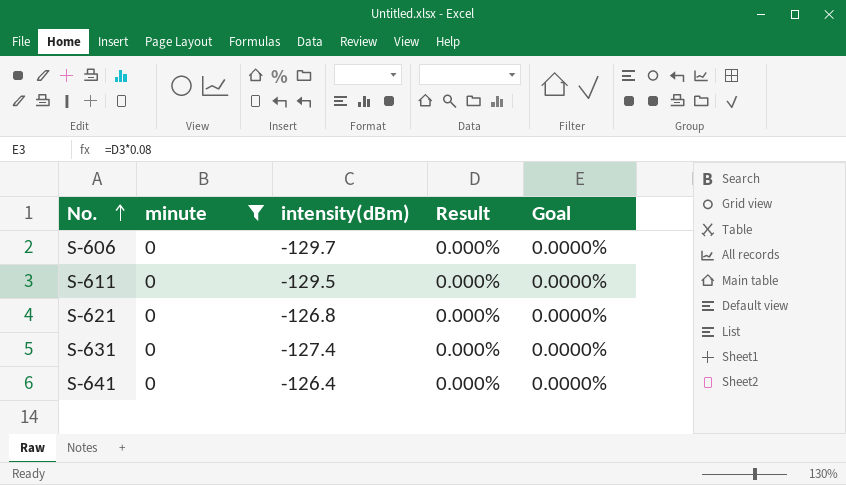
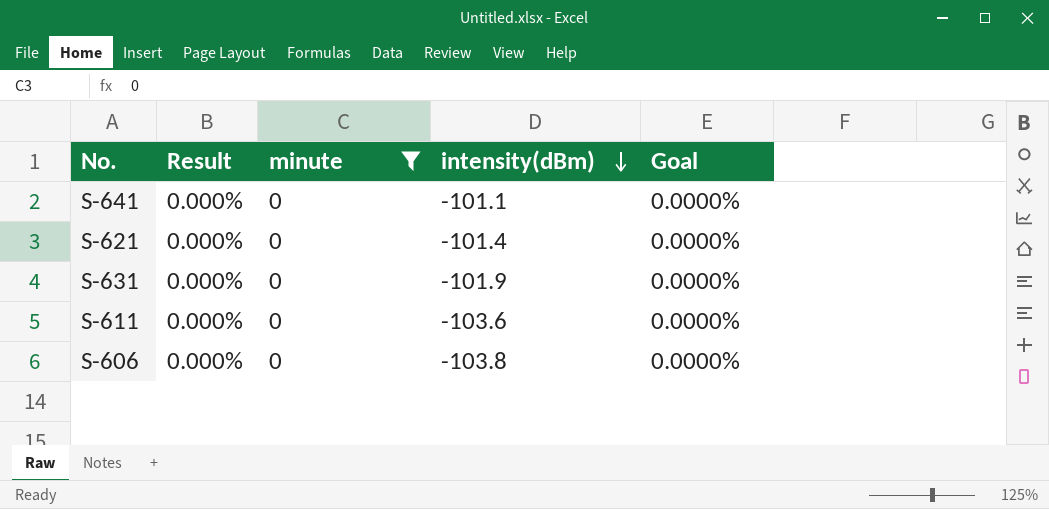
row order: No. ascending -> intensity(dBm) descending
column Result | position: 4 -> 2
S-641 | intensity(dBm): -126.4 -> -101.1
S-621 | intensity(dBm): -126.8 -> -101.4
S-631 | intensity(dBm): -127.4 -> -101.9
S-611 | intensity(dBm): -129.5 -> -103.6
S-606 | intensity(dBm): -129.7 -> -103.8

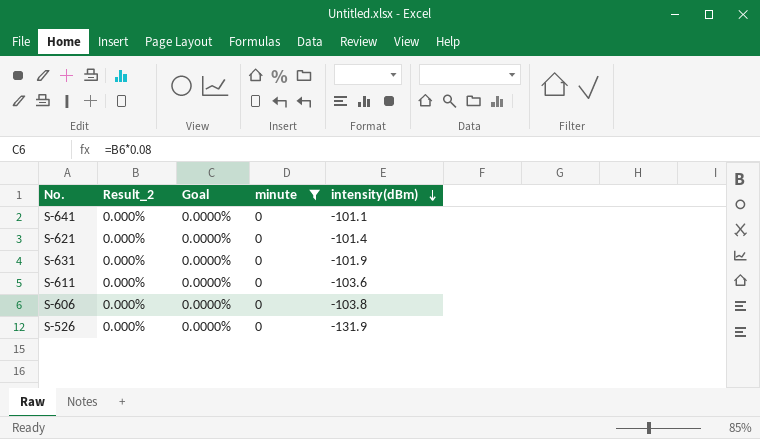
column name: Result -> Result_2
column Goal | position: 5 -> 3
row S-526: none -> 0.000% | 0.0000% | 0 | -131.9

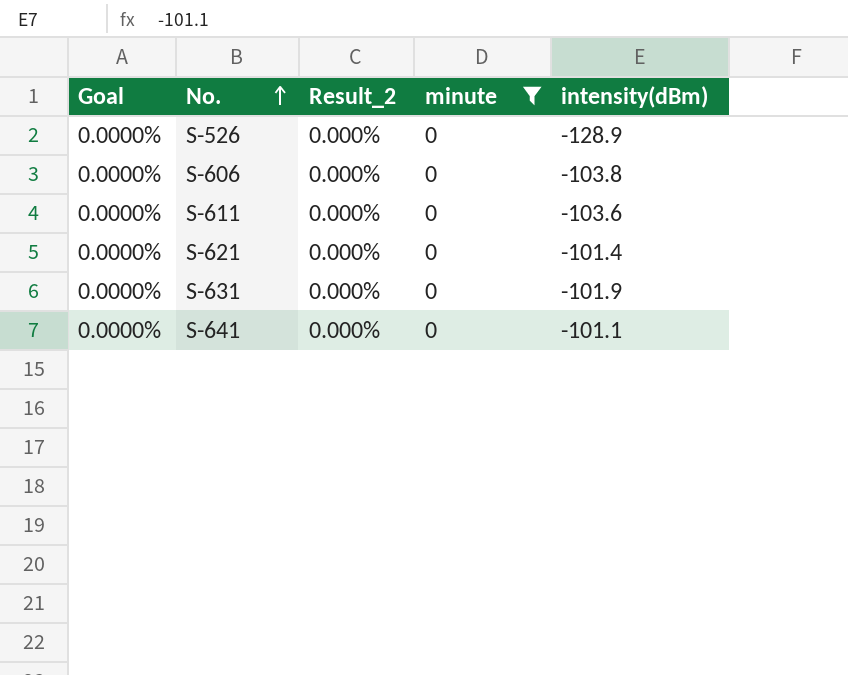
row order: intensity(dBm) descending -> No. ascending
column Goal | position: 3 -> 1
S-526 | intensity(dBm): -131.9 -> -128.9

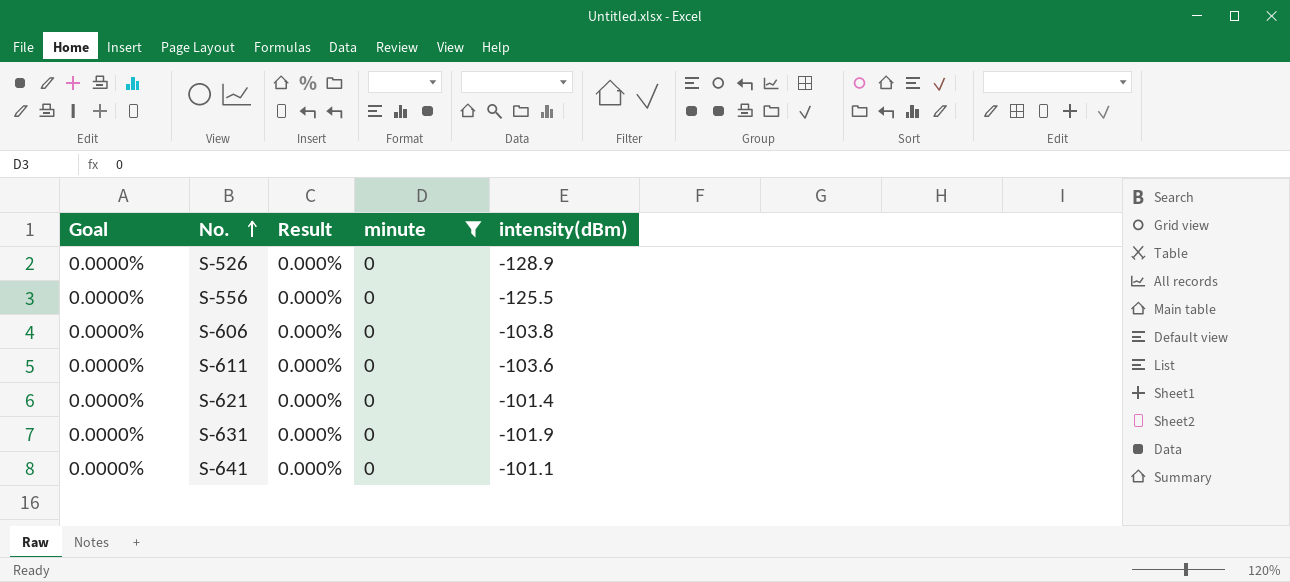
column name: Result_2 -> Result
row S-556: none -> 0.0000% | 0.000% | 0 | -125.5

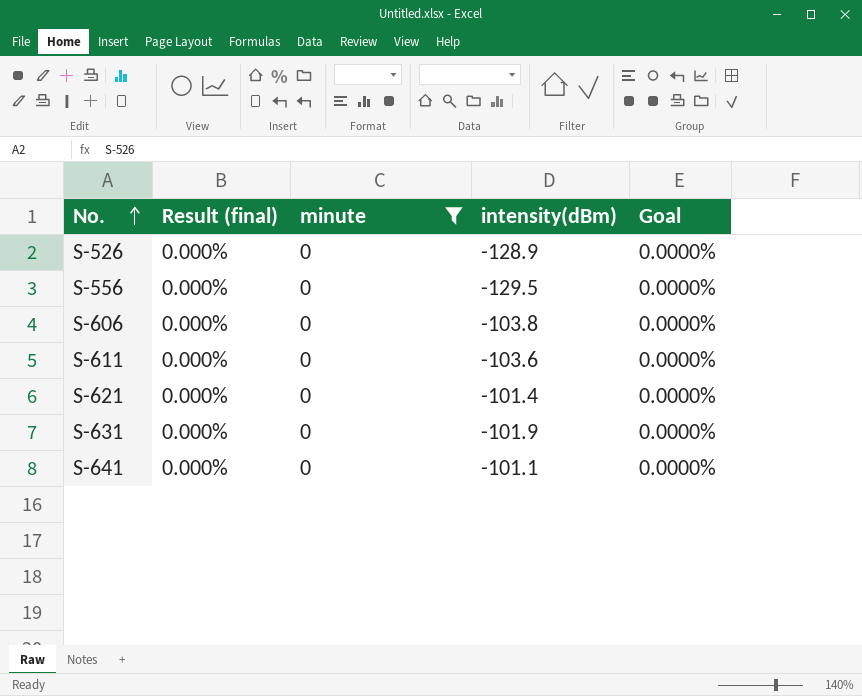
column name: Result -> Result (final)
column Goal | position: 1 -> 5
S-556 | intensity(dBm): -125.5 -> -129.5

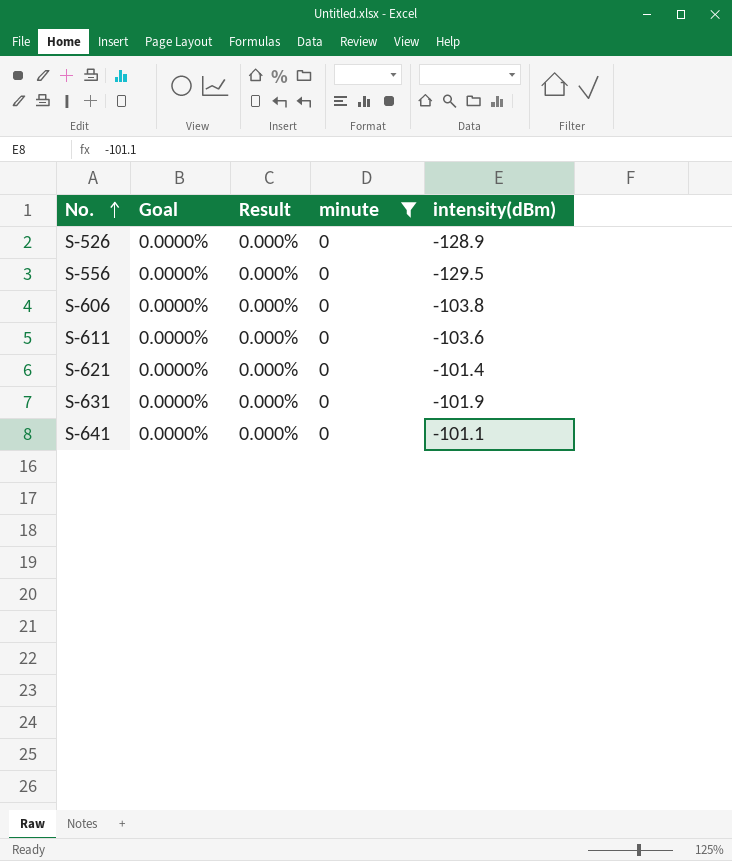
column Goal | position: 5 -> 2
column name: Result (final) -> Result

